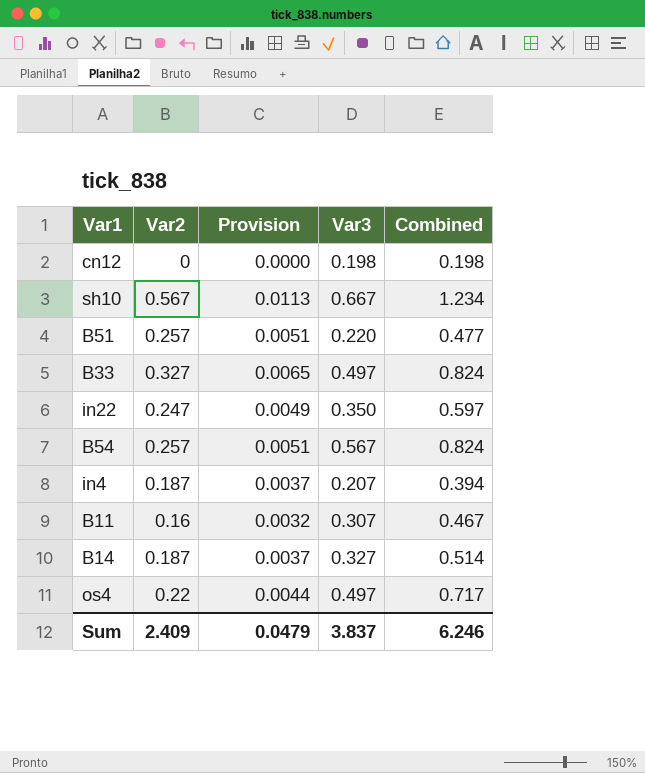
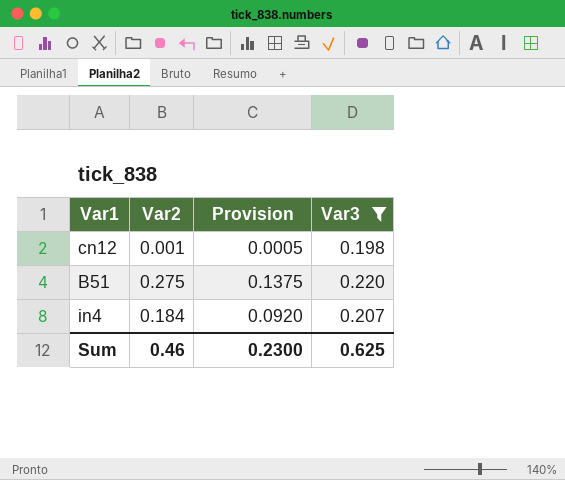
filter: none -> Var3 <= 0.220
column Combined | formula: [Var2] + [Var3] -> none
column Provision | formula: [Var2] * 0.02 -> [Var2] * 0.5
cn12 | Var2: 0 -> 0.001
B51 | Var2: 0.257 -> 0.275
in4 | Var2: 0.187 -> 0.184
Sum | Var2: 2.409 -> 0.46
Sum | Provision: 0.0479 -> 0.2300
Sum | Var3: 3.837 -> 0.625

